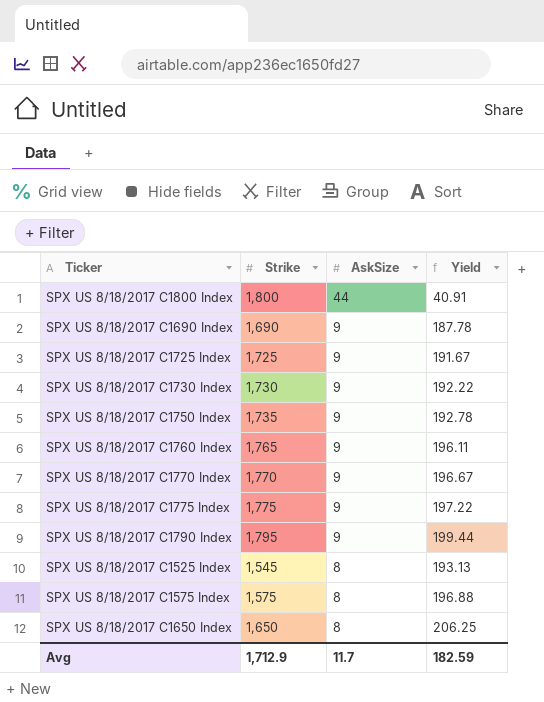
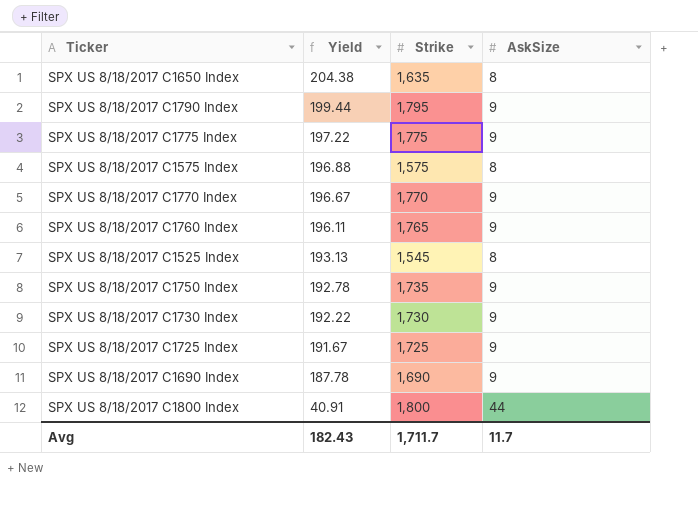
row order: AskSize descending -> Yield descending
column Yield | position: 4 -> 2
SPX US 8/18/2017 C1650 Index | Yield: 206.25 -> 204.38
SPX US 8/18/2017 C1650 Index | Strike: 1,650 -> 1,635
Avg | Yield: 182.59 -> 182.43
Avg | Strike: 1,712.9 -> 1,711.7

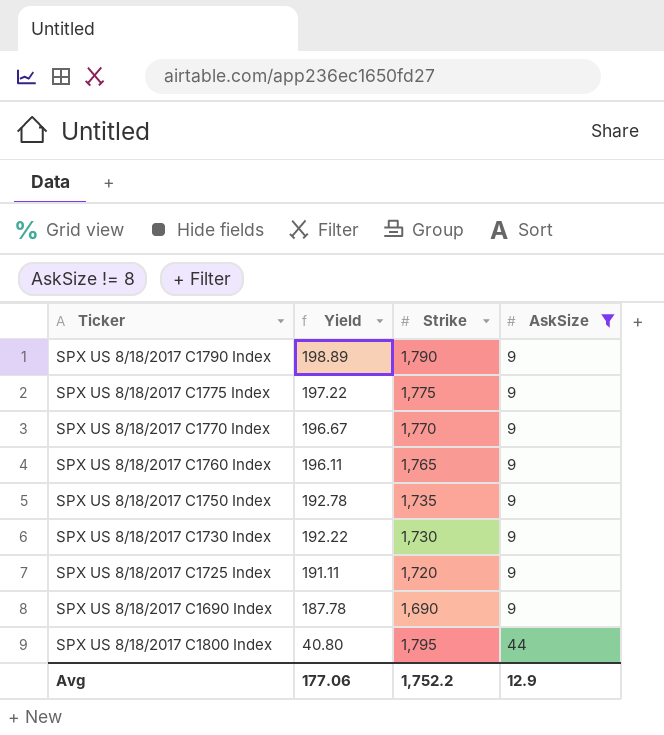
filter: none -> AskSize != 8
SPX US 8/18/2017 C1790 Index | Yield: 199.44 -> 198.89
SPX US 8/18/2017 C1790 Index | Strike: 1,795 -> 1,790
SPX US 8/18/2017 C1725 Index | Yield: 191.67 -> 191.11
SPX US 8/18/2017 C1725 Index | Strike: 1,725 -> 1,720
SPX US 8/18/2017 C1800 Index | Yield: 40.91 -> 40.80
SPX US 8/18/2017 C1800 Index | Strike: 1,800 -> 1,795
Avg | Yield: 182.43 -> 177.06
Avg | Strike: 1,711.7 -> 1,752.2
Avg | AskSize: 11.7 -> 12.9

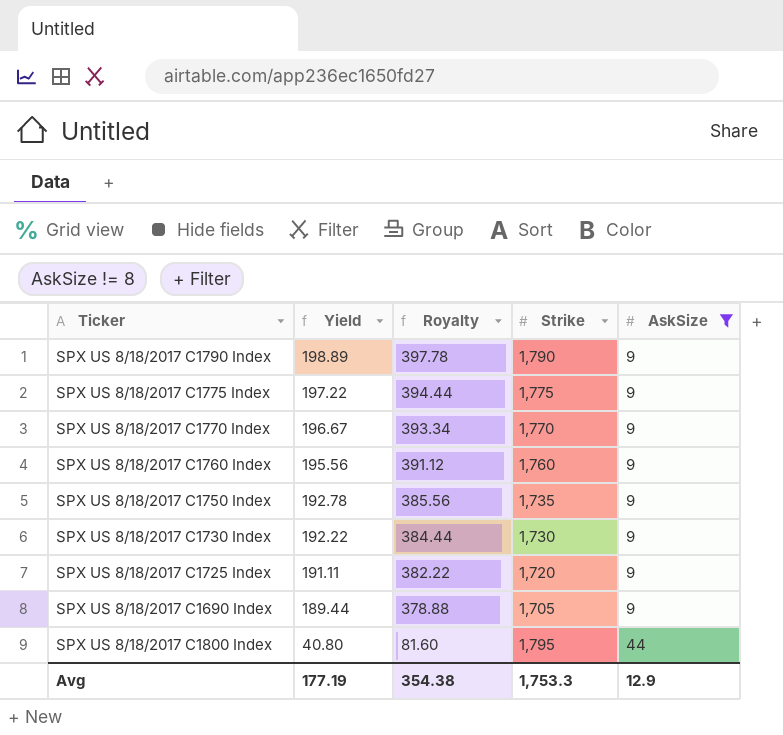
column Royalty | formula: none -> [Yield] * 2
SPX US 8/18/2017 C1760 Index | Yield: 196.11 -> 195.56
SPX US 8/18/2017 C1760 Index | Strike: 1,765 -> 1,760
SPX US 8/18/2017 C1690 Index | Yield: 187.78 -> 189.44
SPX US 8/18/2017 C1690 Index | Strike: 1,690 -> 1,705
Avg | Yield: 177.06 -> 177.19
Avg | Strike: 1,752.2 -> 1,753.3

